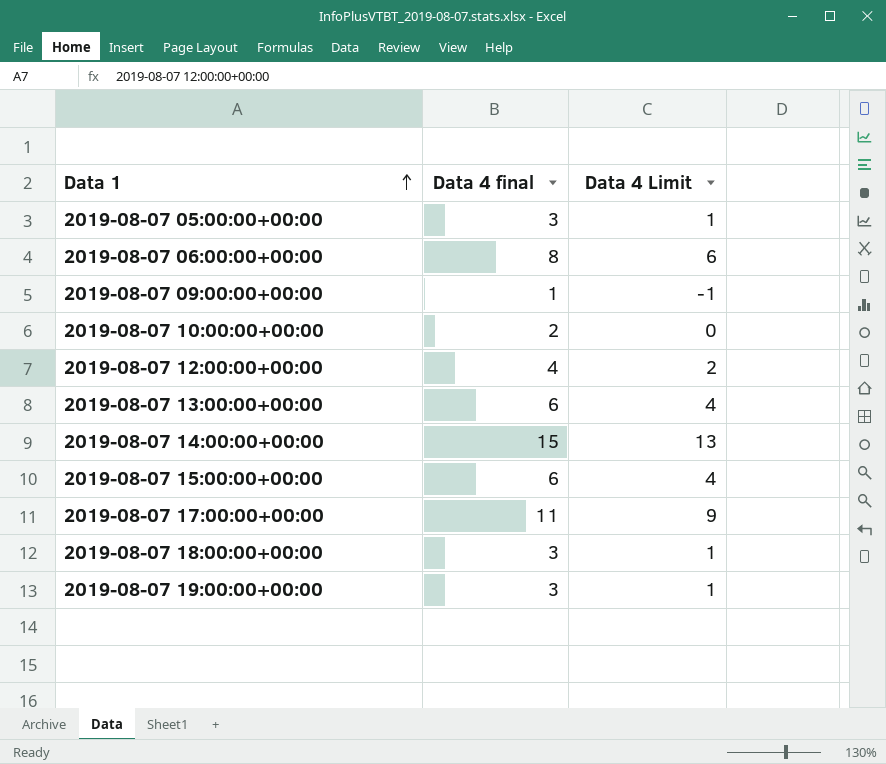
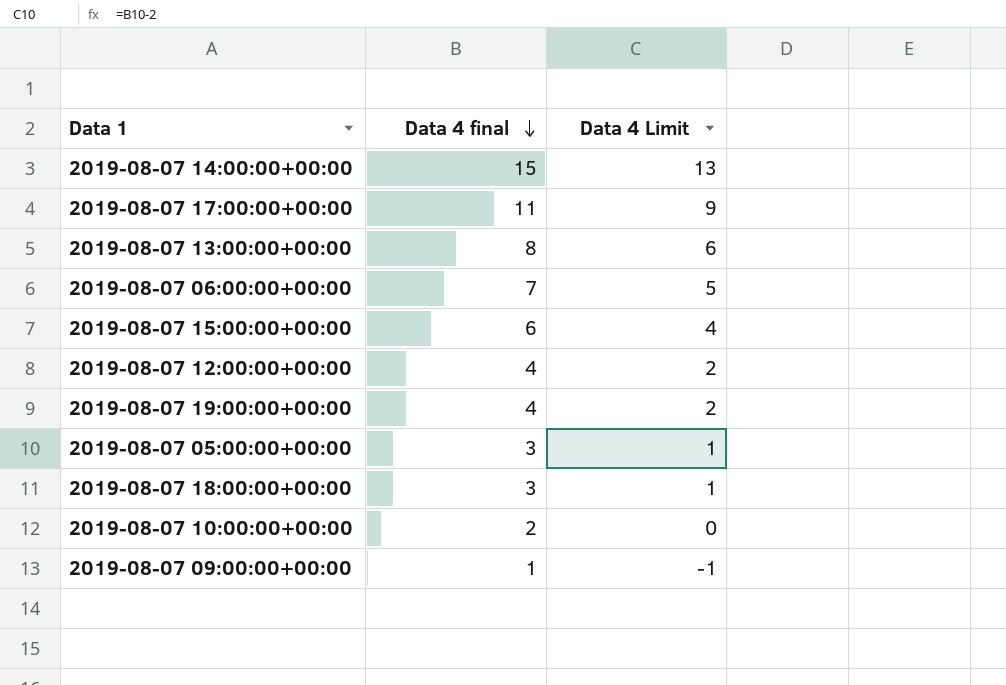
row order: Data 1 ascending -> Data 4 final descending
2019-08-07 13:00:00+00:00 | Data 4 final: 6 -> 8
2019-08-07 13:00:00+00:00 | Data 4 Limit: 4 -> 6
2019-08-07 06:00:00+00:00 | Data 4 final: 8 -> 7
2019-08-07 06:00:00+00:00 | Data 4 Limit: 6 -> 5
2019-08-07 19:00:00+00:00 | Data 4 final: 3 -> 4
2019-08-07 19:00:00+00:00 | Data 4 Limit: 1 -> 2

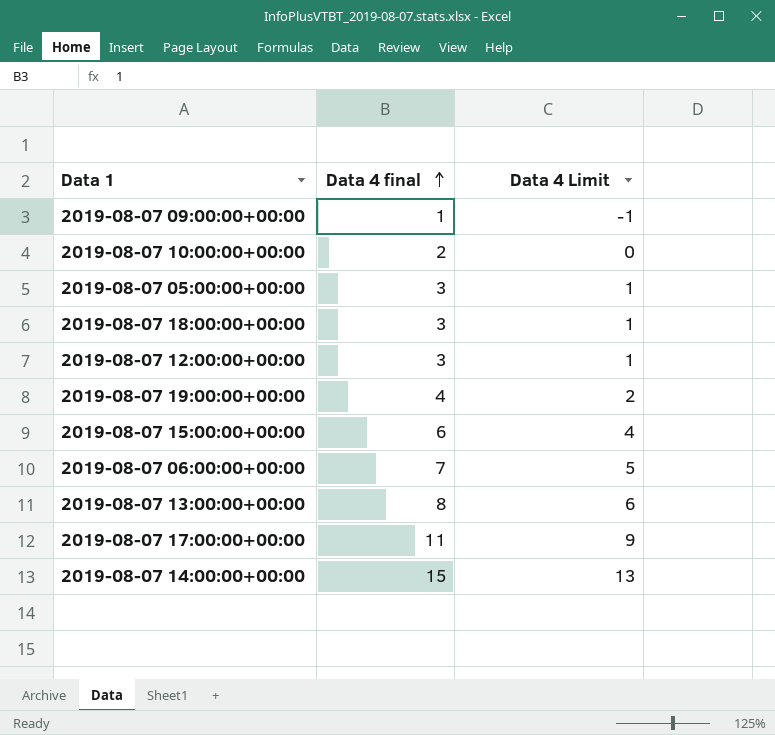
row order: Data 4 final descending -> Data 4 final ascending
2019-08-07 12:00:00+00:00 | Data 4 final: 4 -> 3
2019-08-07 12:00:00+00:00 | Data 4 Limit: 2 -> 1

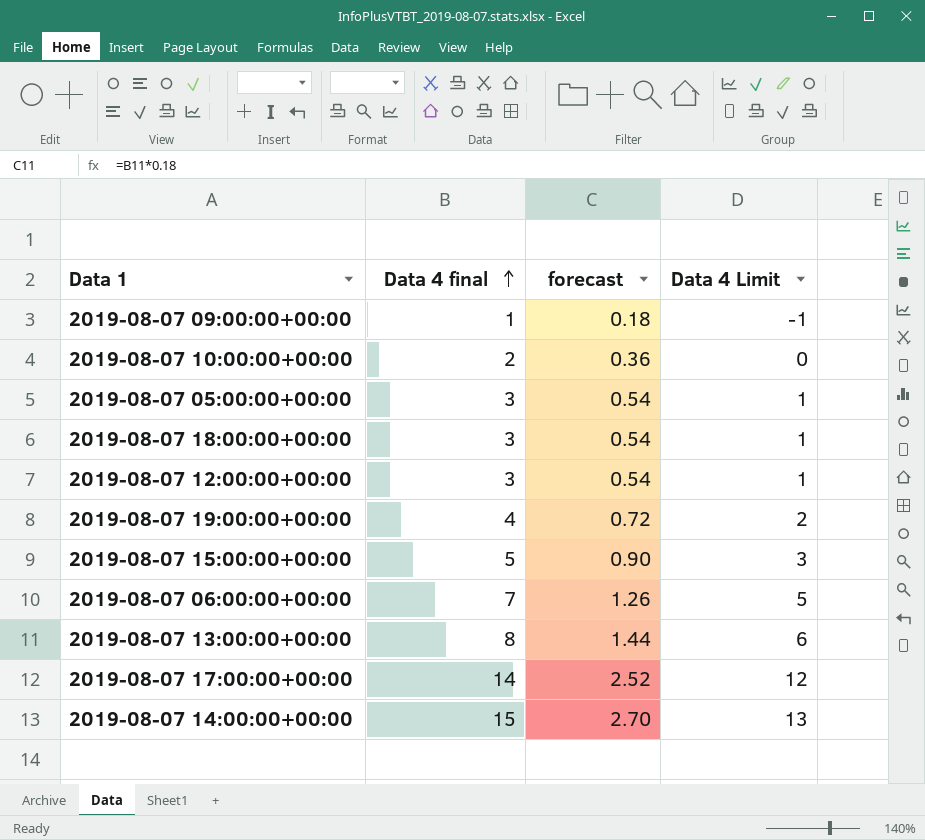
column forecast | formula: none -> [Data 4 final] * 0.18
2019-08-07 15:00:00+00:00 | Data 4 final: 6 -> 5
2019-08-07 15:00:00+00:00 | Data 4 Limit: 4 -> 3
2019-08-07 17:00:00+00:00 | Data 4 final: 11 -> 14
2019-08-07 17:00:00+00:00 | Data 4 Limit: 9 -> 12

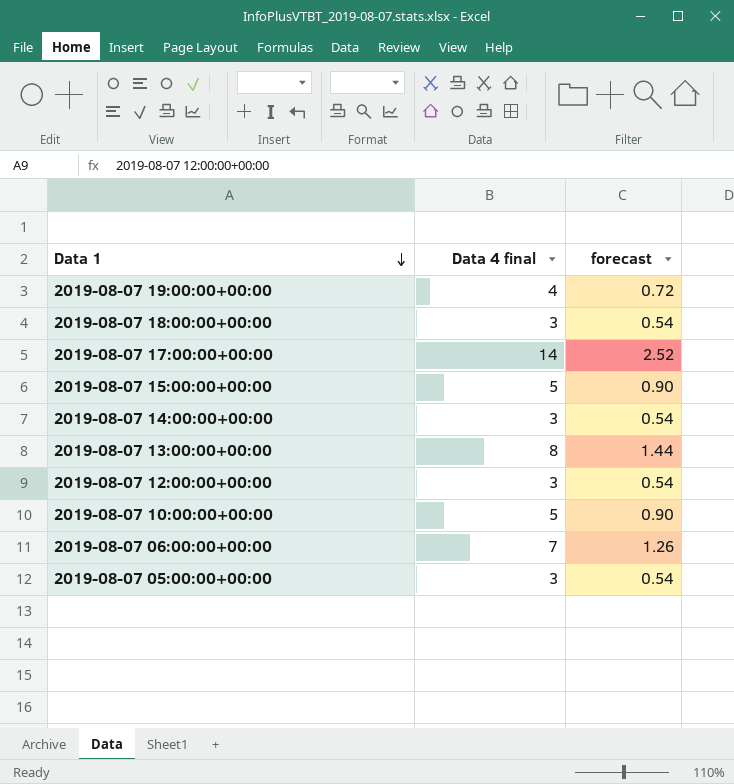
row order: Data 4 final ascending -> Data 1 descending
column Data 4 Limit | formula: [Data 4 final] - 2 -> none
row 2019-08-07 09:00:00+00:00: 1 | 0.18 | -1 -> none
2019-08-07 14:00:00+00:00 | Data 4 final: 15 -> 3
2019-08-07 14:00:00+00:00 | forecast: 2.70 -> 0.54
2019-08-07 10:00:00+00:00 | Data 4 final: 2 -> 5
2019-08-07 10:00:00+00:00 | forecast: 0.36 -> 0.90

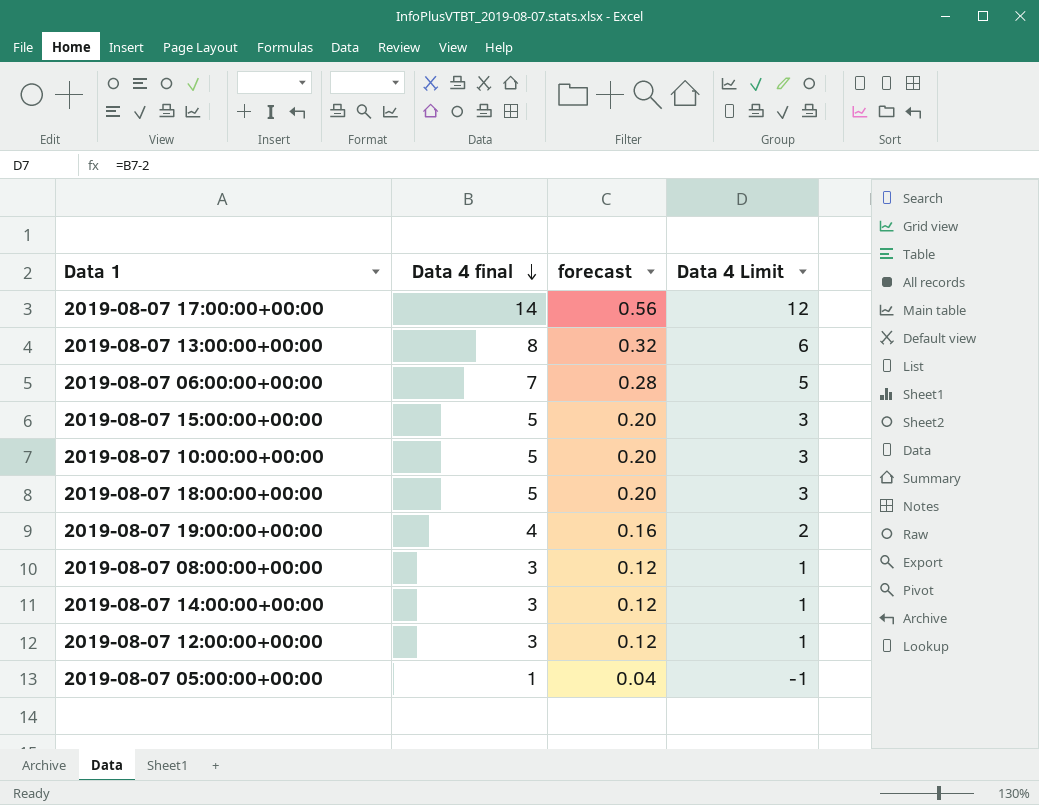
row order: Data 1 descending -> Data 4 final descending
column forecast | formula: [Data 4 final] * 0.18 -> [Data 4 final] * 0.04
column Data 4 Limit | formula: none -> [Data 4 final] - 2
2019-08-07 18:00:00+00:00 | Data 4 final: 3 -> 5
row 2019-08-07 08:00:00+00:00: none -> 3 | 0.12 | 1
2019-08-07 05:00:00+00:00 | Data 4 final: 3 -> 1

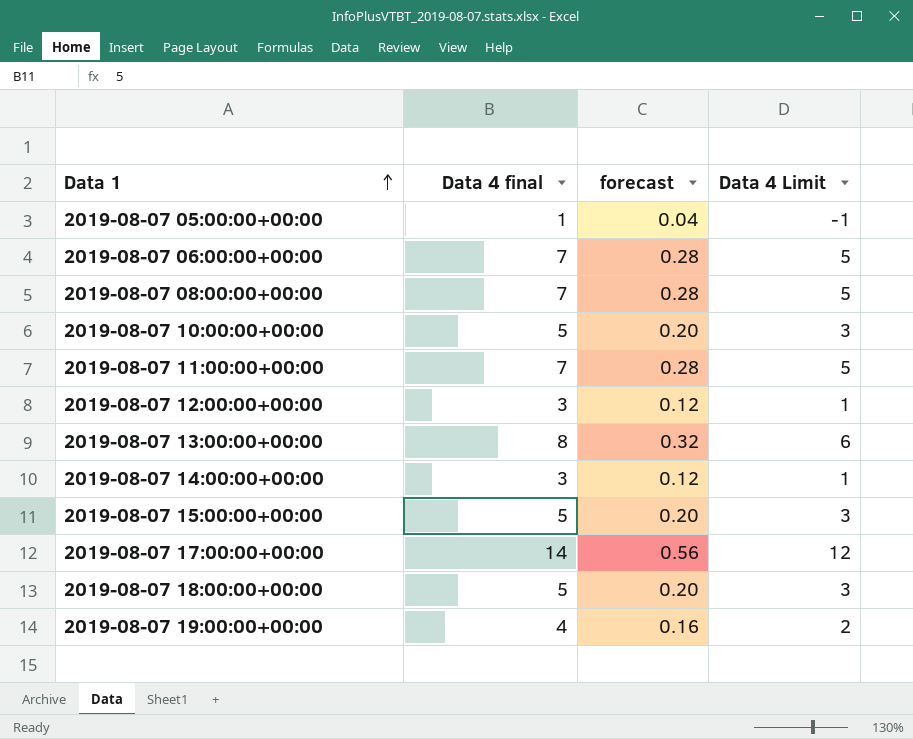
row order: Data 4 final descending -> Data 1 ascending
2019-08-07 08:00:00+00:00 | Data 4 final: 3 -> 7
2019-08-07 08:00:00+00:00 | forecast: 0.12 -> 0.28
2019-08-07 08:00:00+00:00 | Data 4 Limit: 1 -> 5
row 2019-08-07 11:00:00+00:00: none -> 7 | 0.28 | 5

